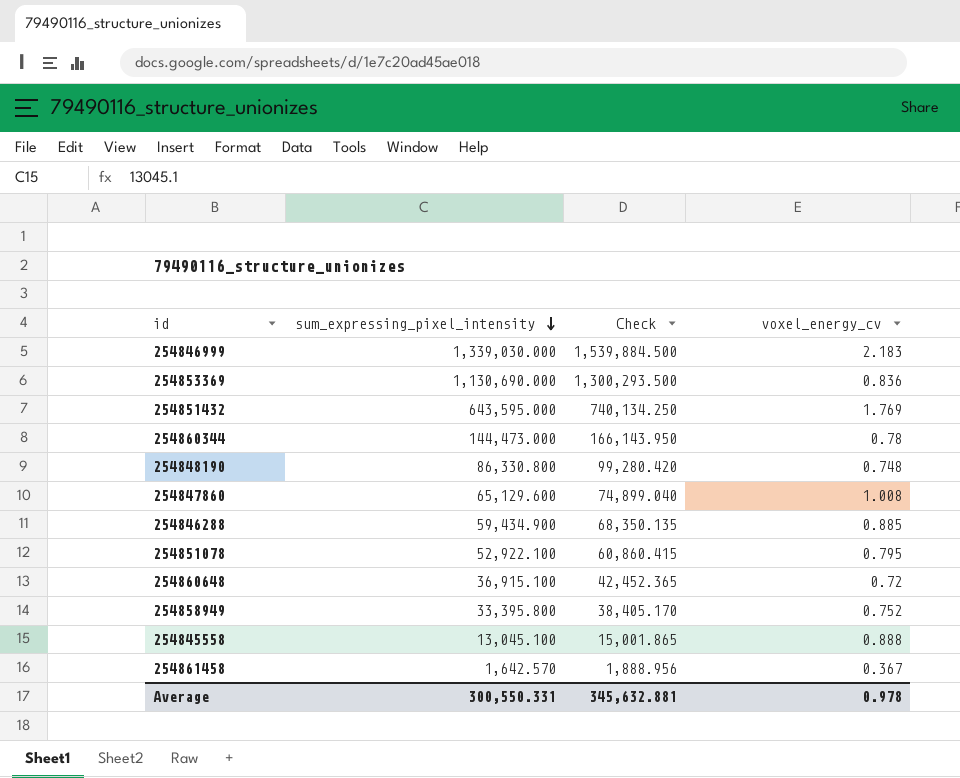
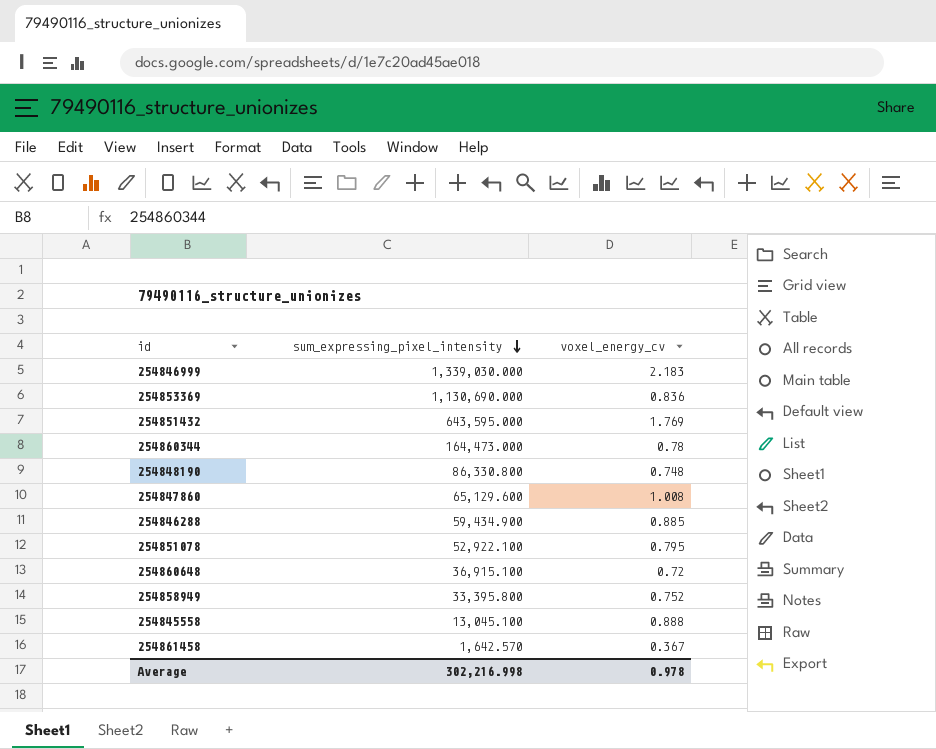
column Check | formula: [sum_expressing_pixel_intensity] * 1.15 -> none
254860344 | sum_expressing_pixel_intensity: 144,473.000 -> 164,473.000
Average | sum_expressing_pixel_intensity: 300,550.331 -> 302,216.998

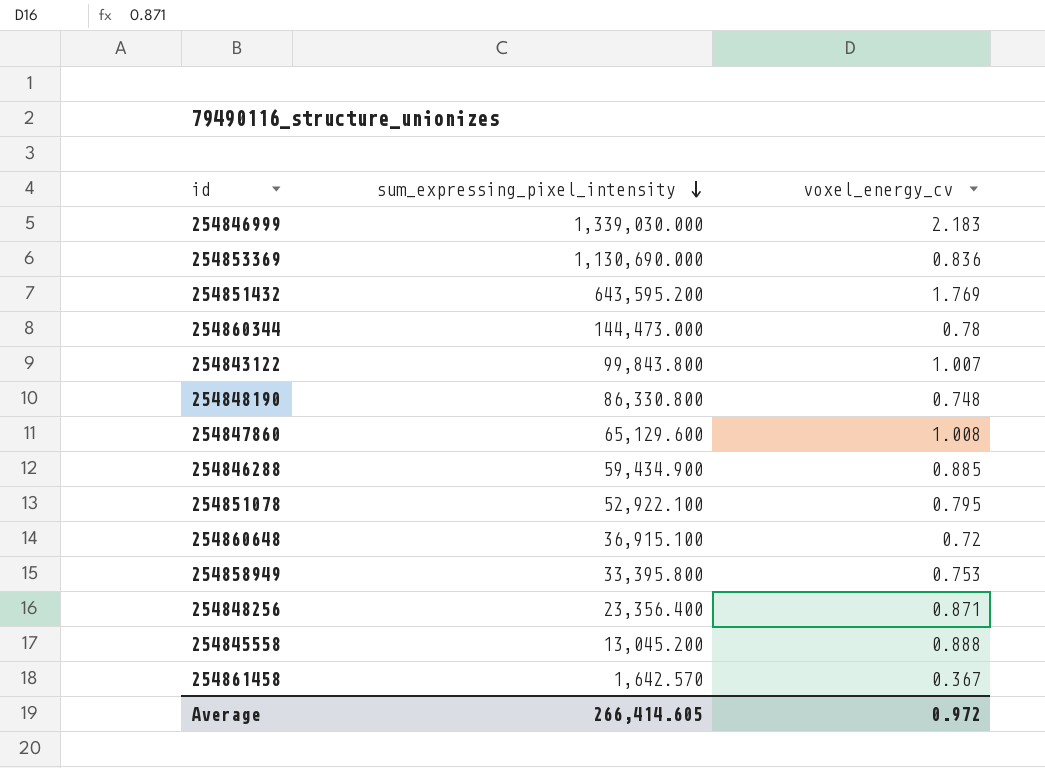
254851432 | sum_expressing_pixel_intensity: 643,595.000 -> 643,595.200
254860344 | sum_expressing_pixel_intensity: 164,473.000 -> 144,473.000
row 254843122: none -> 99,843.800 | 1.007
254858949 | voxel_energy_cv: 0.752 -> 0.753
row 254848256: none -> 23,356.400 | 0.871
254845558 | sum_expressing_pixel_intensity: 13,045.100 -> 13,045.200
Average | sum_expressing_pixel_intensity: 302,216.998 -> 266,414.605
Average | voxel_energy_cv: 0.978 -> 0.972

